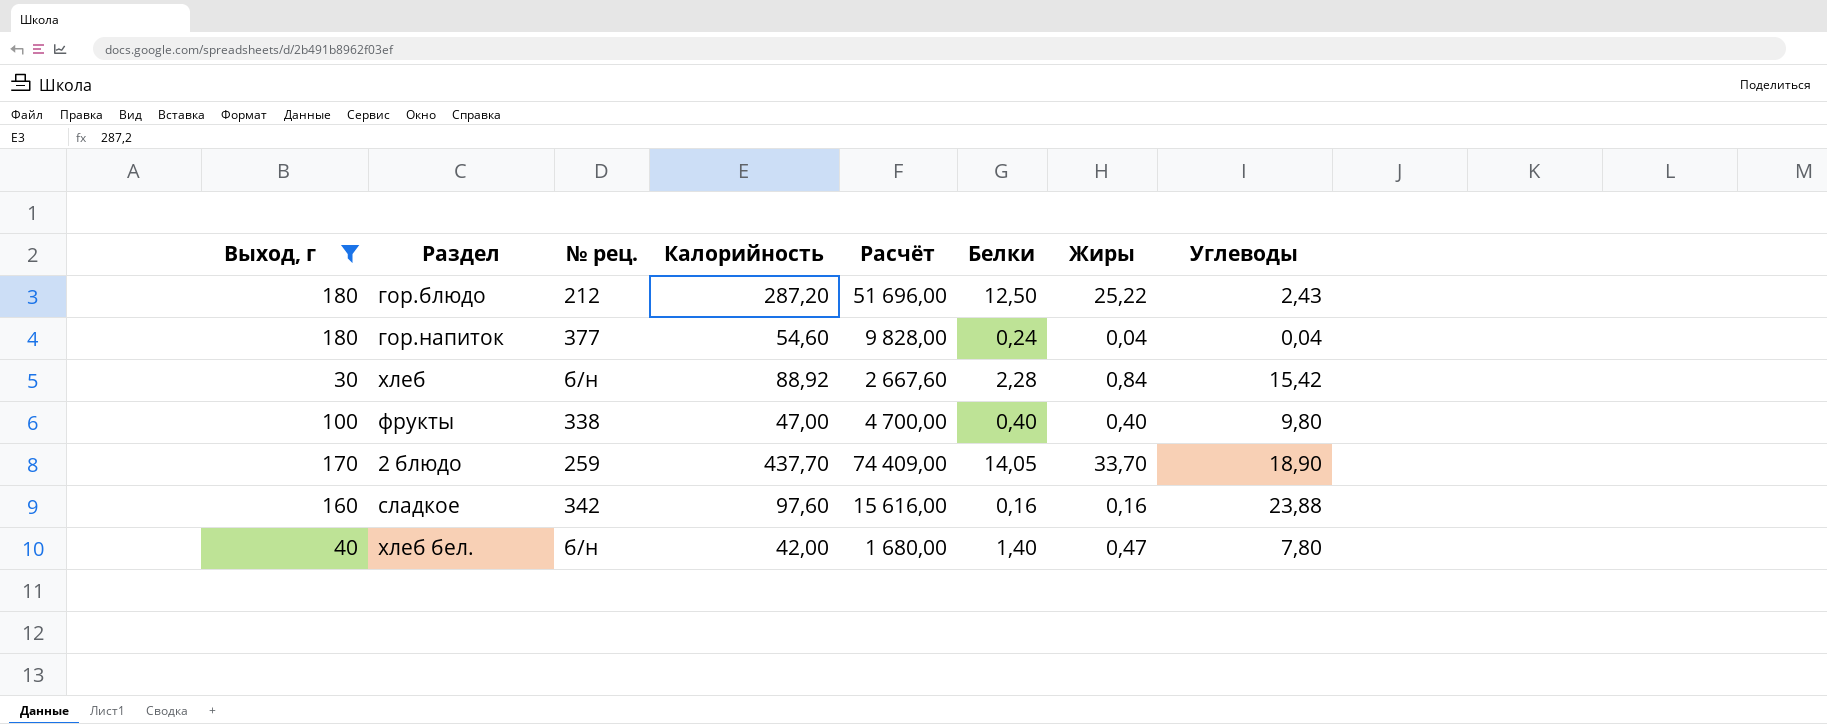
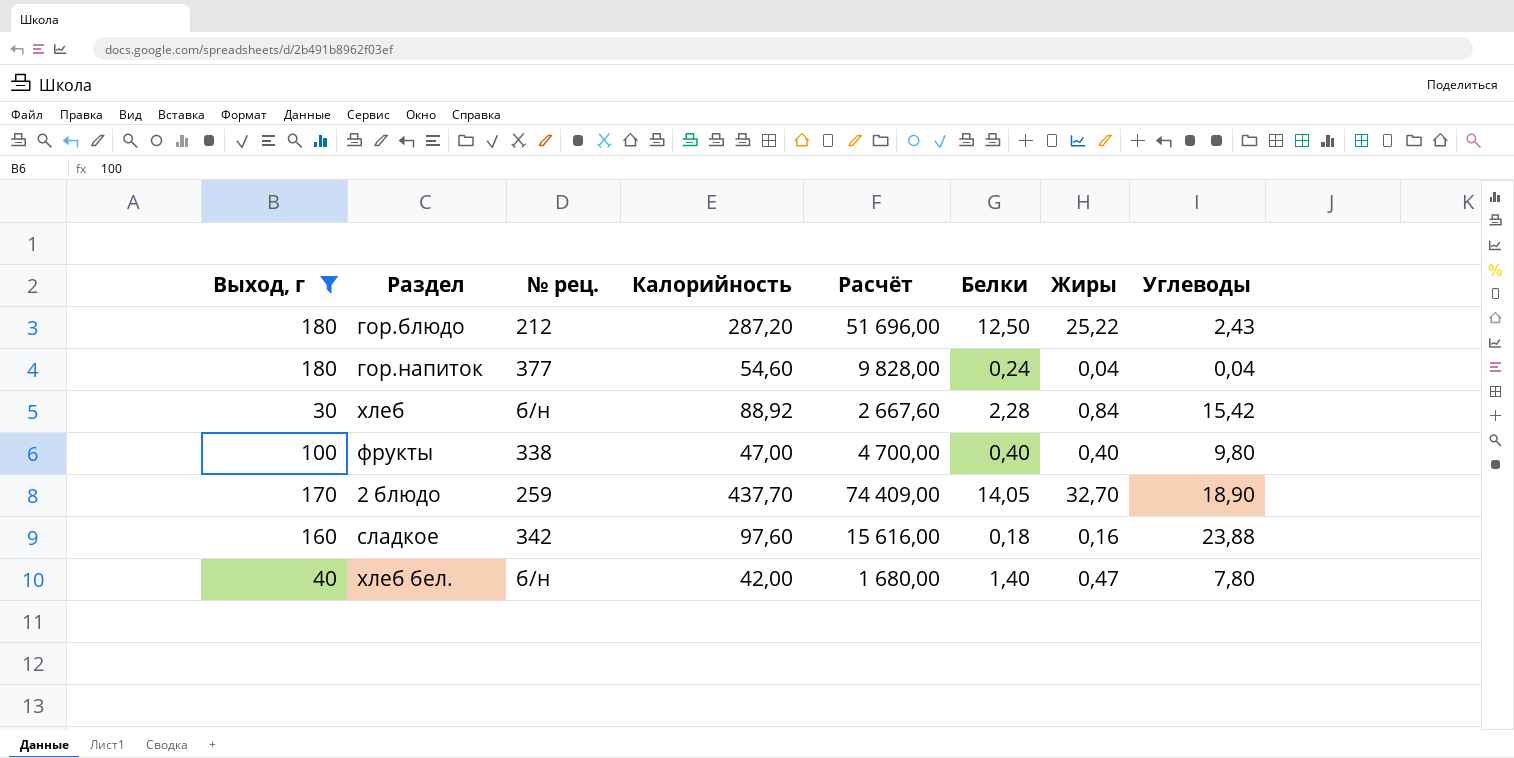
2 блюдо | Жиры: 33,70 -> 32,70
сладкое | Белки: 0,16 -> 0,18

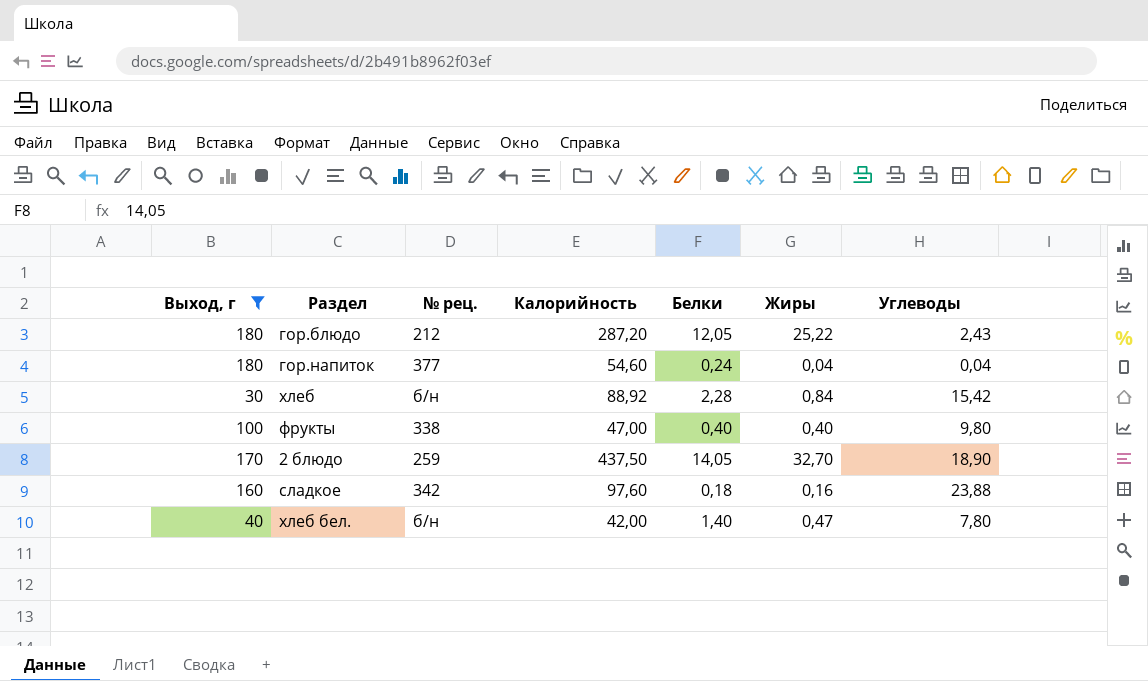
column Расчёт | formula: [Выход, г] * [Калорийность] -> none
гор.блюдо | Белки: 12,50 -> 12,05
2 блюдо | Калорийность: 437,70 -> 437,50

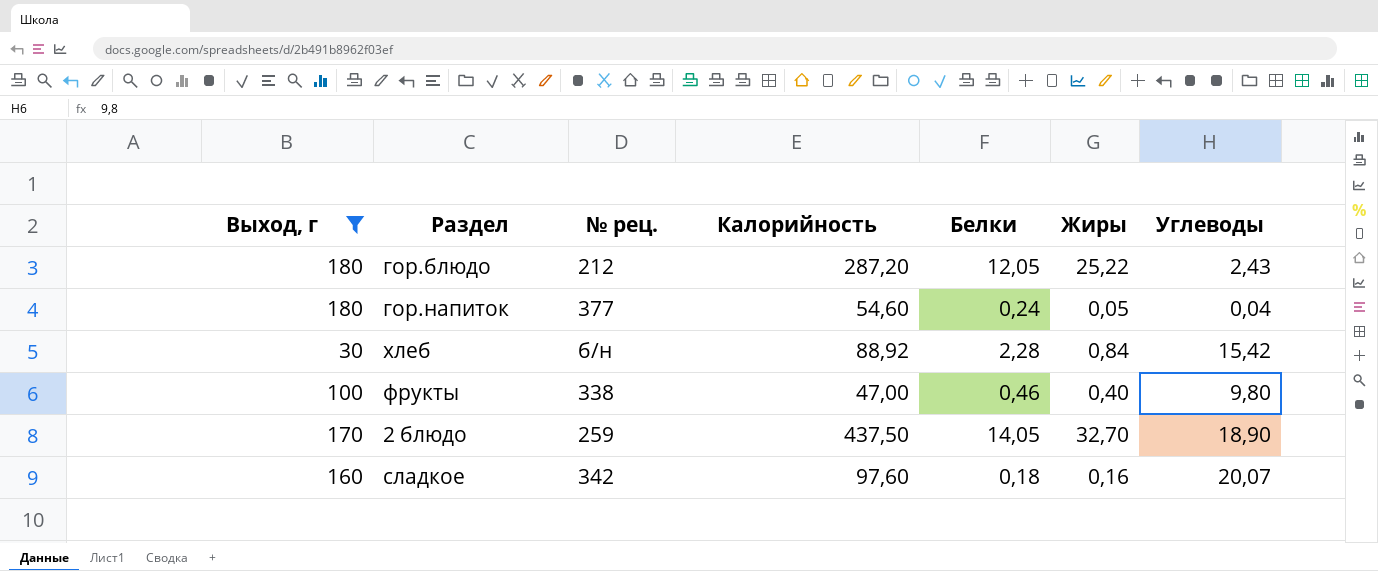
row хлеб бел.: 40 | б/н | 42,00 | 1,40 | 0,47 | 7,80 -> none
гор.напиток | Жиры: 0,04 -> 0,05
фрукты | Белки: 0,40 -> 0,46
сладкое | Углеводы: 23,88 -> 20,07

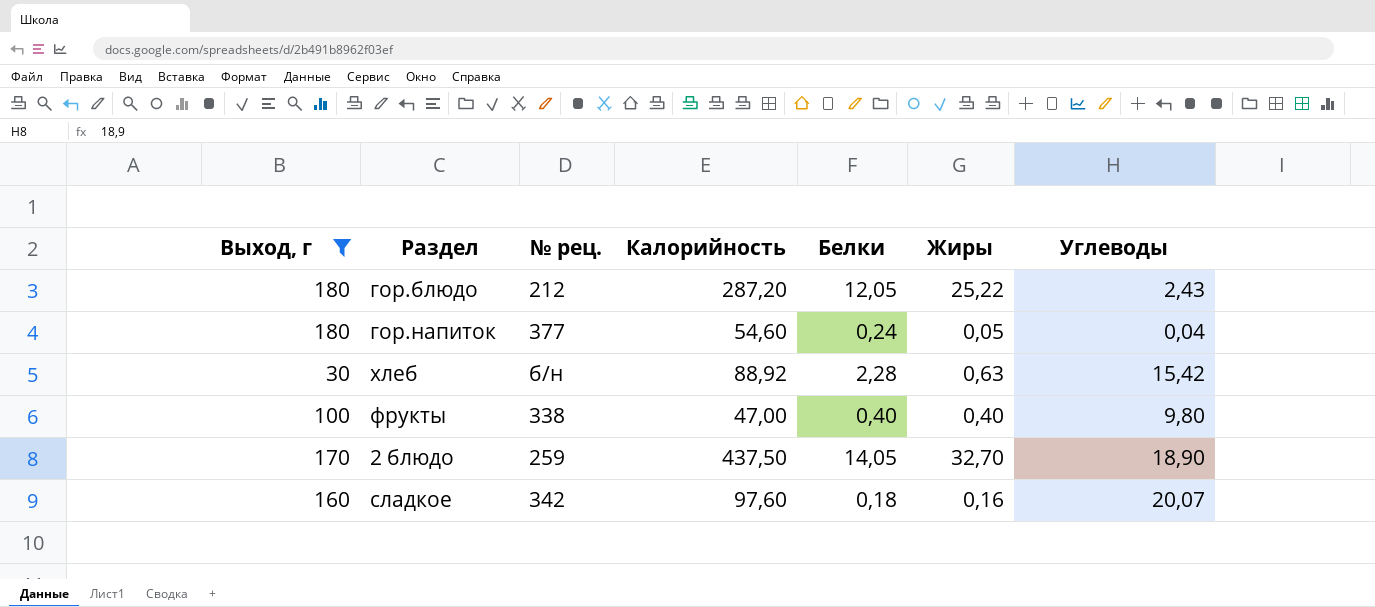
хлеб | Жиры: 0,84 -> 0,63
фрукты | Белки: 0,46 -> 0,40

